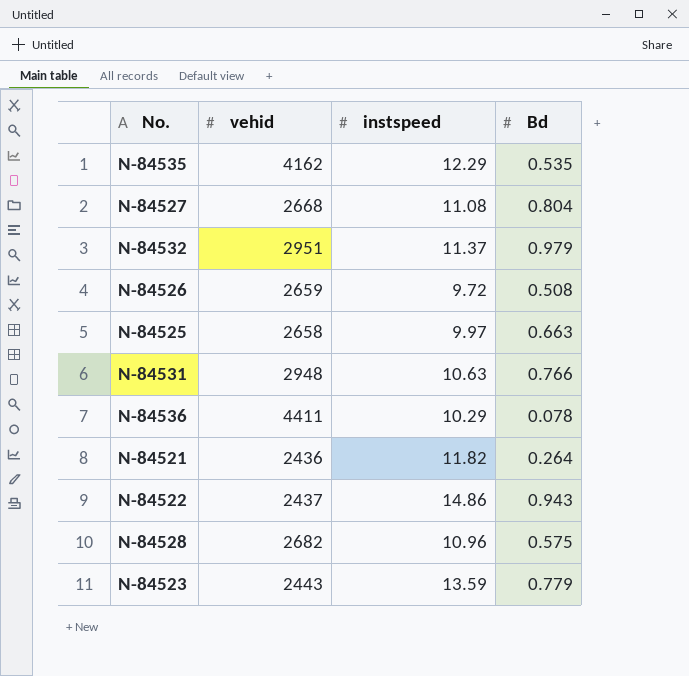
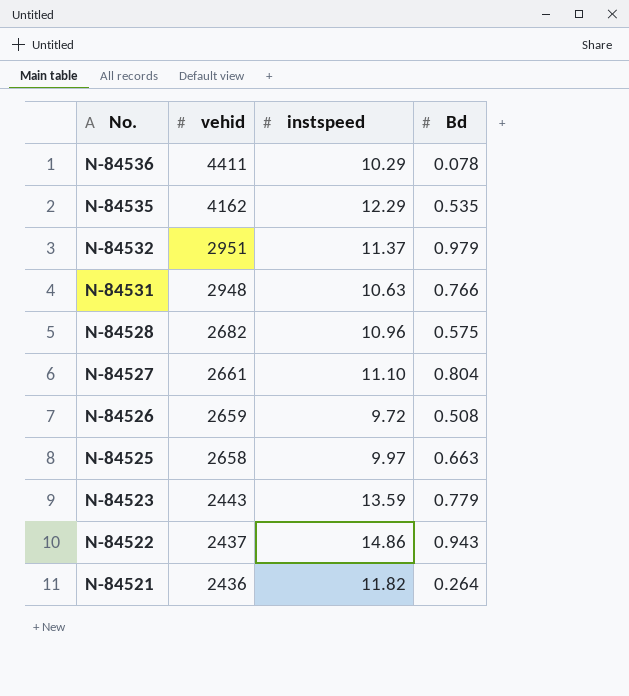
row order: none -> No. descending
N-84527 | vehid: 2668 -> 2661
N-84527 | instspeed: 11.08 -> 11.10

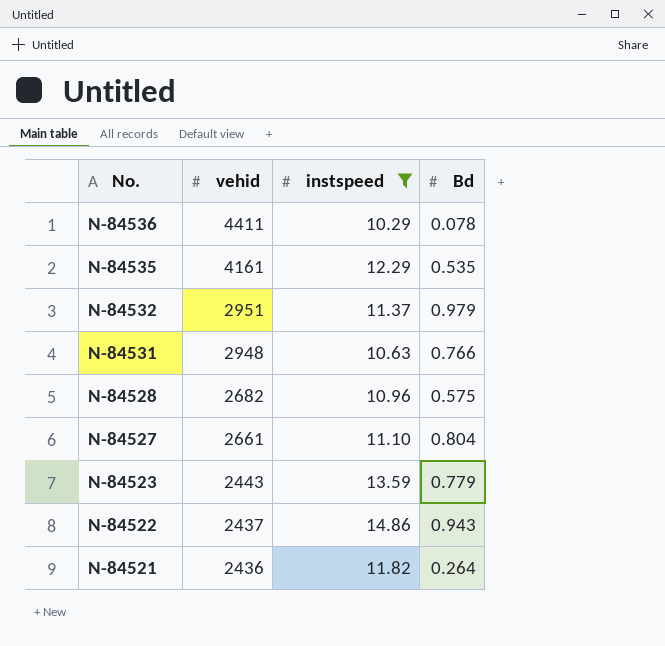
filter: none -> instspeed >= 10.29
N-84535 | vehid: 4162 -> 4161

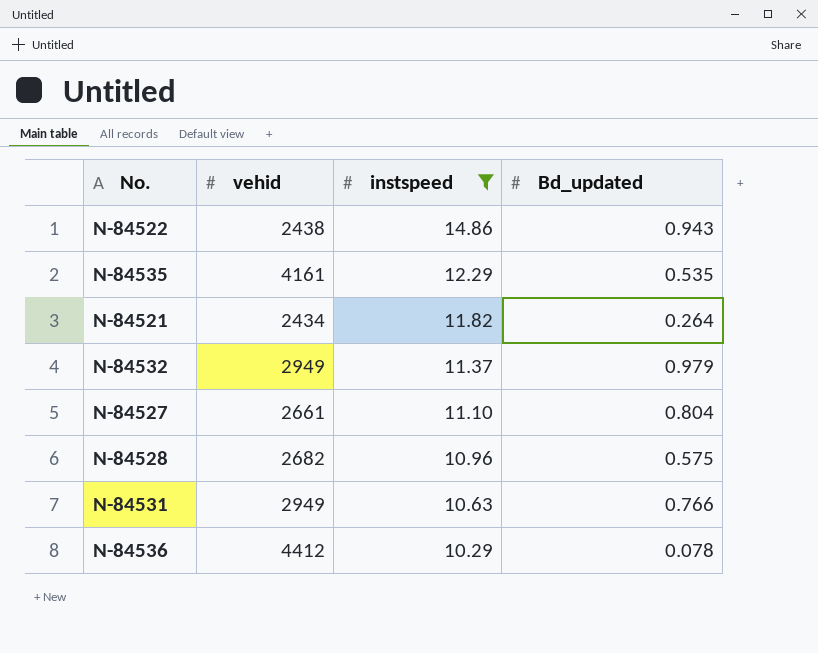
row order: No. descending -> instspeed descending
column name: Bd -> Bd_updated
row N-84523: 2443 | 13.59 | 0.779 -> none
N-84522 | vehid: 2437 -> 2438
N-84521 | vehid: 2436 -> 2434
N-84532 | vehid: 2951 -> 2949
N-84531 | vehid: 2948 -> 2949
N-84536 | vehid: 4411 -> 4412

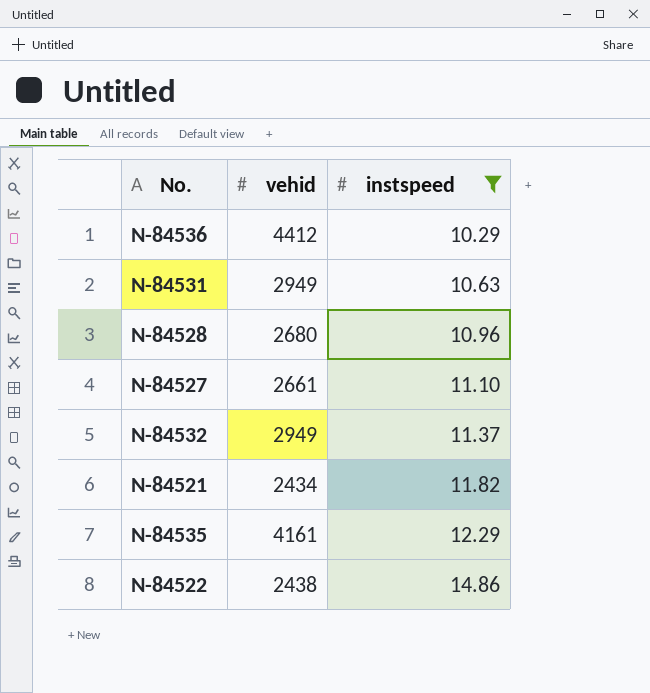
row order: instspeed descending -> instspeed ascending
column Bd_updated | position: 4 -> none
N-84528 | vehid: 2682 -> 2680

